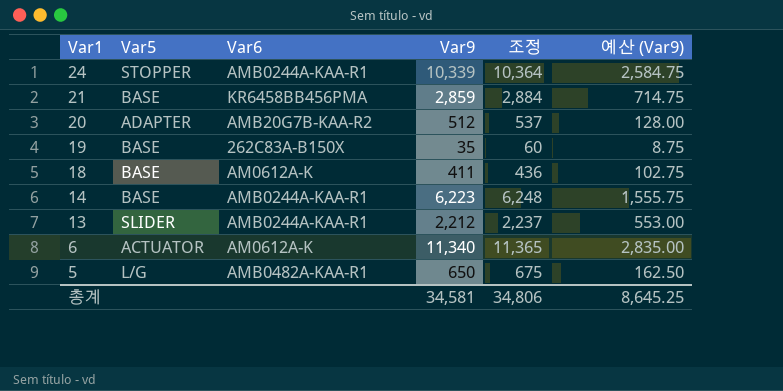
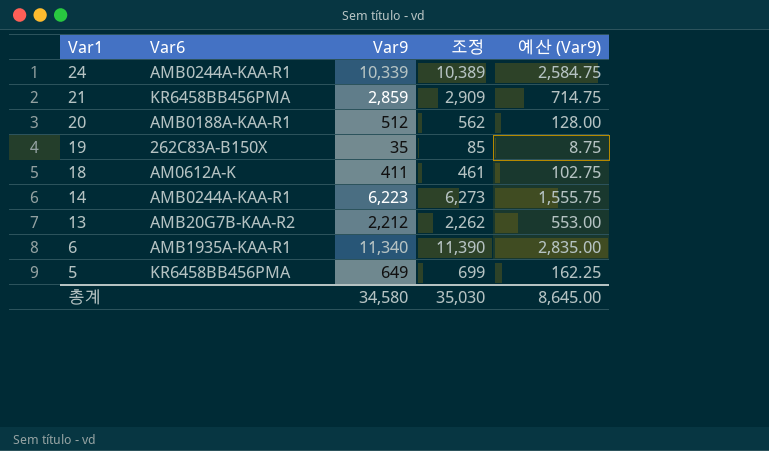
column Var5 | position: 2 -> none
column 조정 | formula: [Var9] + 25 -> [Var9] + 50
20 | Var6: AMB20G7B-KAA-R2 -> AMB0188A-KAA-R1
13 | Var6: AMB0244A-KAA-R1 -> AMB20G7B-KAA-R2
6 | Var6: AM0612A-K -> AMB1935A-KAA-R1
5 | Var6: AMB0482A-KAA-R1 -> KR6458BB456PMA
5 | Var9: 650 -> 649
5 | 예산 (Var9): 162.50 -> 162.25
총계 | Var9: 34,581 -> 34,580
총계 | 조정: 34,806 -> 35,030
총계 | 예산 (Var9): 8,645.25 -> 8,645.00

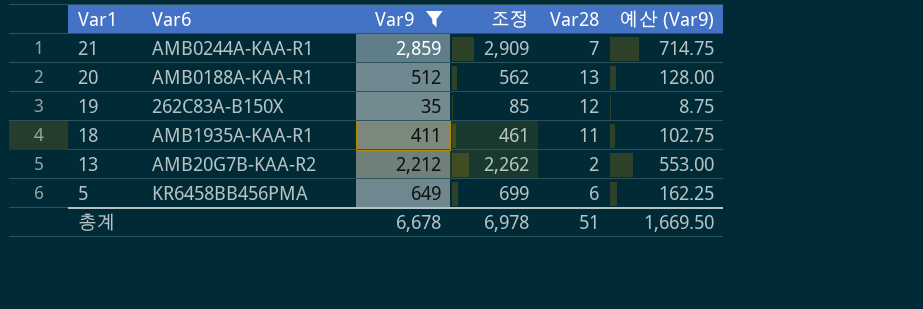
filter: none -> Var9 <= 2,859
column Var28 | position: none -> 5
21 | Var6: KR6458BB456PMA -> AMB0244A-KAA-R1
18 | Var6: AM0612A-K -> AMB1935A-KAA-R1
총계 | Var9: 34,580 -> 6,678
총계 | 조정: 35,030 -> 6,978
총계 | 예산 (Var9): 8,645.00 -> 1,669.50

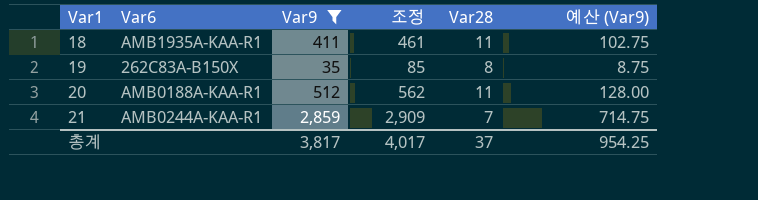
row order: Var1 descending -> Var1 ascending
row 13: AMB20G7B-KAA-R2 | 2,212 | 2,262 | 2 | 553.00 -> none
row 5: KR6458BB456PMA | 649 | 699 | 6 | 162.25 -> none
19 | Var28: 12 -> 8
20 | Var28: 13 -> 11
총계 | Var9: 6,678 -> 3,817
총계 | 조정: 6,978 -> 4,017
총계 | Var28: 51 -> 37
총계 | 예산 (Var9): 1,669.50 -> 954.25

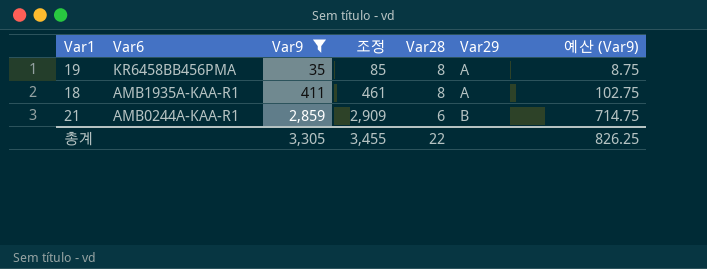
row order: Var1 ascending -> Var6 descending
column Var29 | position: none -> 6
row 20: AMB0188A-KAA-R1 | 512 | 562 | 11 | 128.00 -> none
19 | Var6: 262C83A-B150X -> KR6458BB456PMA
18 | Var28: 11 -> 8
21 | Var28: 7 -> 6
총계 | Var9: 3,817 -> 3,305
총계 | 조정: 4,017 -> 3,455
총계 | Var28: 37 -> 22
총계 | 예산 (Var9): 954.25 -> 826.25

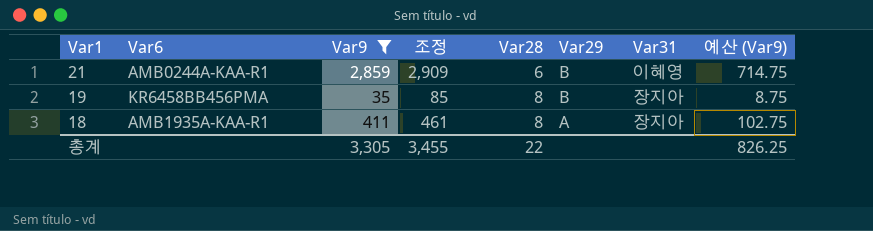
row order: Var6 descending -> Var1 descending
column Var31 | position: none -> 7
19 | Var29: A -> B

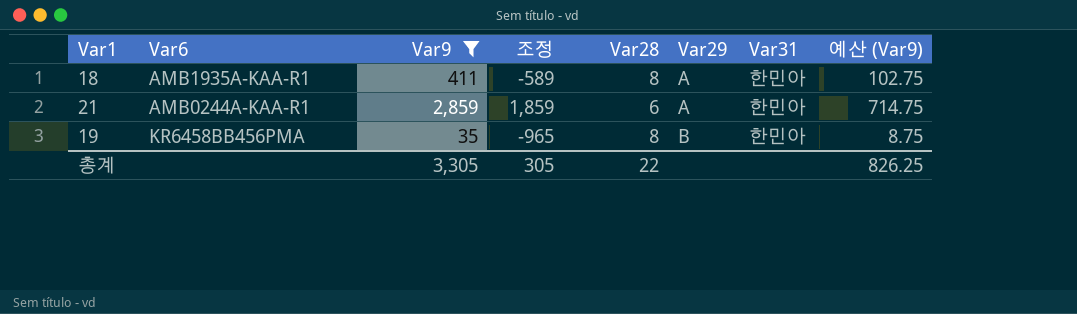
row order: Var1 descending -> Var29 ascending
column 조정 | formula: [Var9] + 50 -> [Var9] - 1000
18 | Var31: 장지아 -> 한민아
21 | Var29: B -> A
21 | Var31: 이혜영 -> 한민아
19 | Var31: 장지아 -> 한민아
총계 | 조정: 3,455 -> 305

